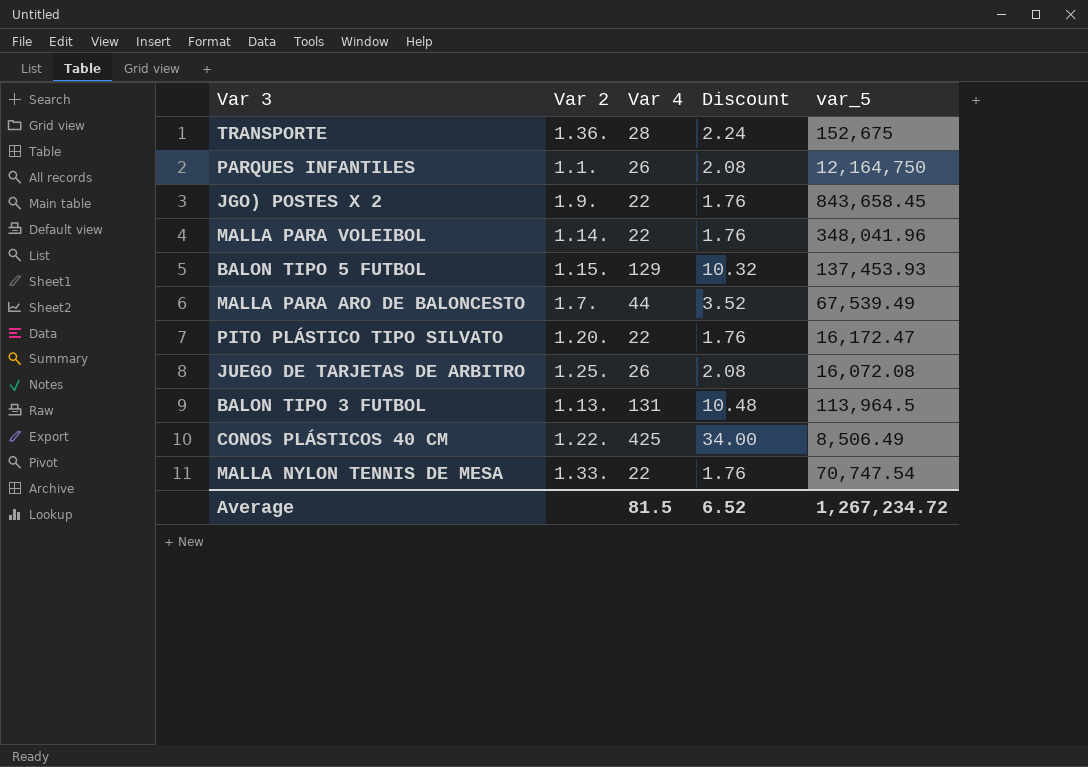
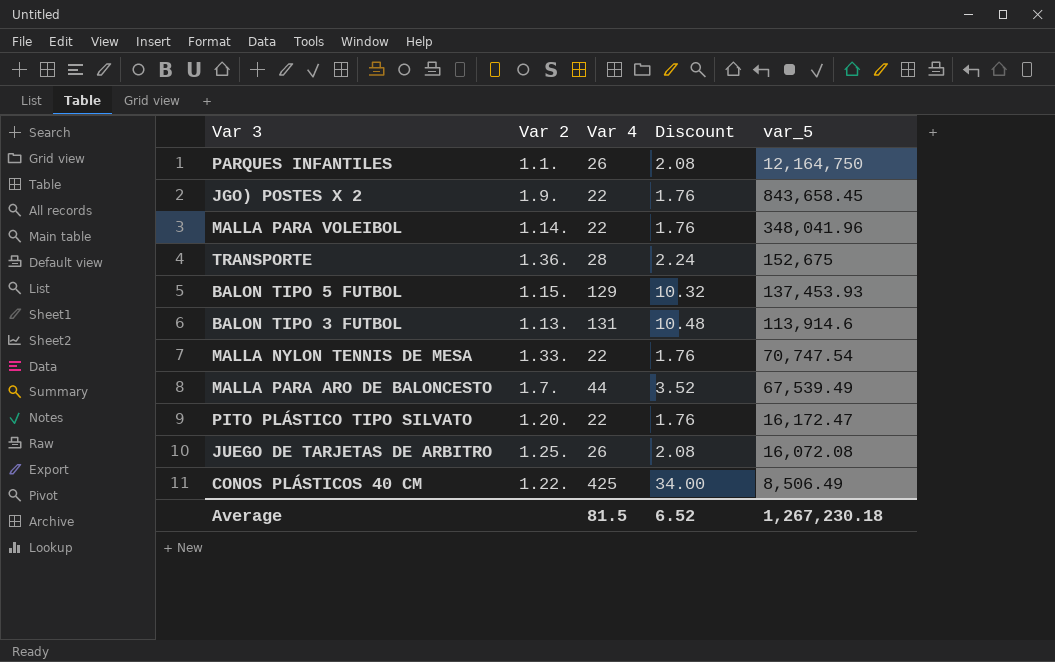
row order: none -> var_5 descending
BALON TIPO 3 FUTBOL | var_5: 113,964.5 -> 113,914.6
Average | var_5: 1,267,234.72 -> 1,267,230.18

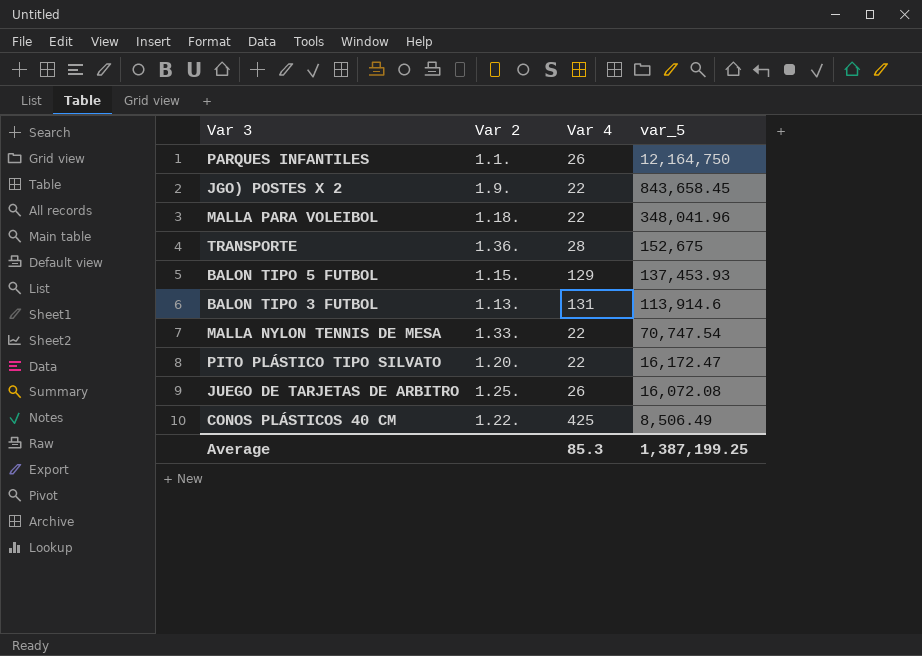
column Discount | formula: [Var 4] * 0.08 -> none
row MALLA PARA ARO DE BALONCESTO: 1.7. | 44 | 3.52 | 67,539.49 -> none
MALLA PARA VOLEIBOL | Var 2: 1.14. -> 1.18.
Average | Var 4: 81.5 -> 85.3
Average | var_5: 1,267,230.18 -> 1,387,199.25

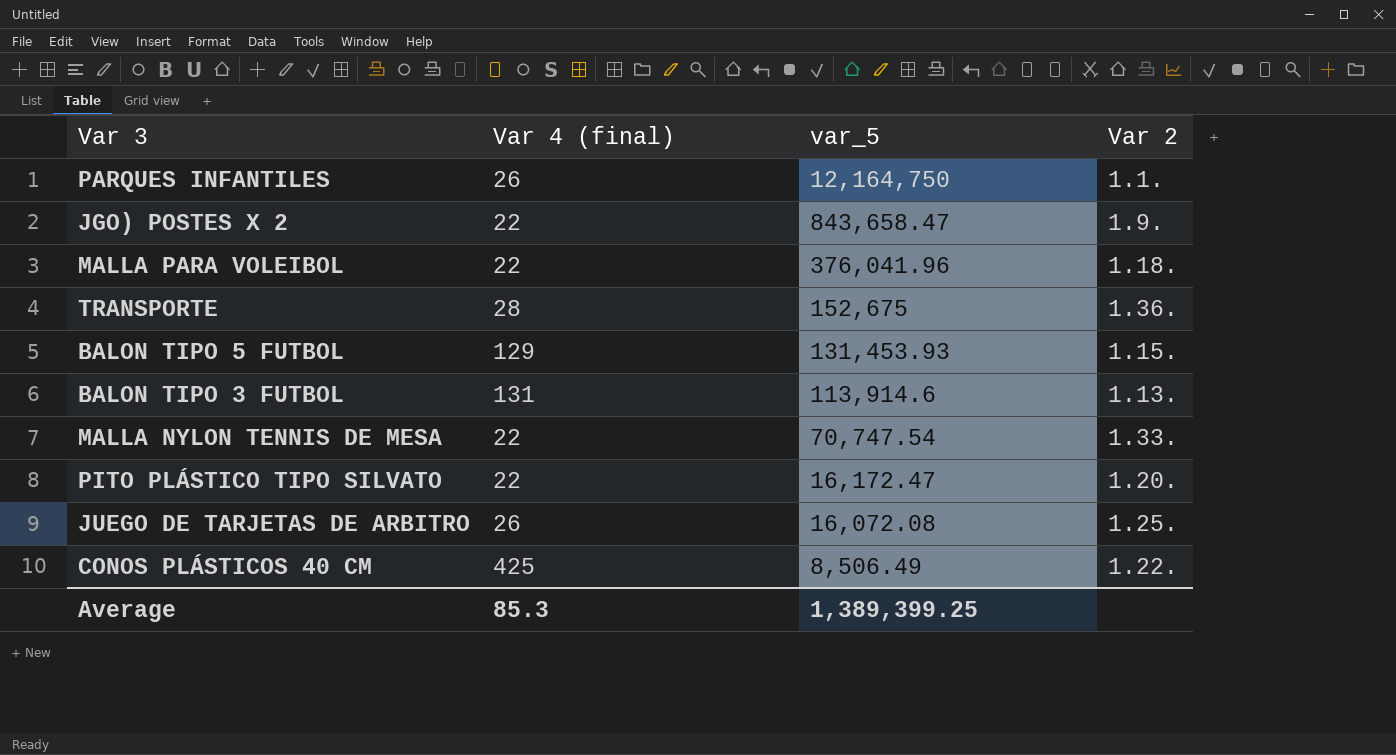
column name: Var 4 -> Var 4 (final)
column Var 2 | position: 2 -> 4
JGO) POSTES X 2 | var_5: 843,658.45 -> 843,658.47
MALLA PARA VOLEIBOL | var_5: 348,041.96 -> 376,041.96
BALON TIPO 5 FUTBOL | var_5: 137,453.93 -> 131,453.93
Average | var_5: 1,387,199.25 -> 1,389,399.25

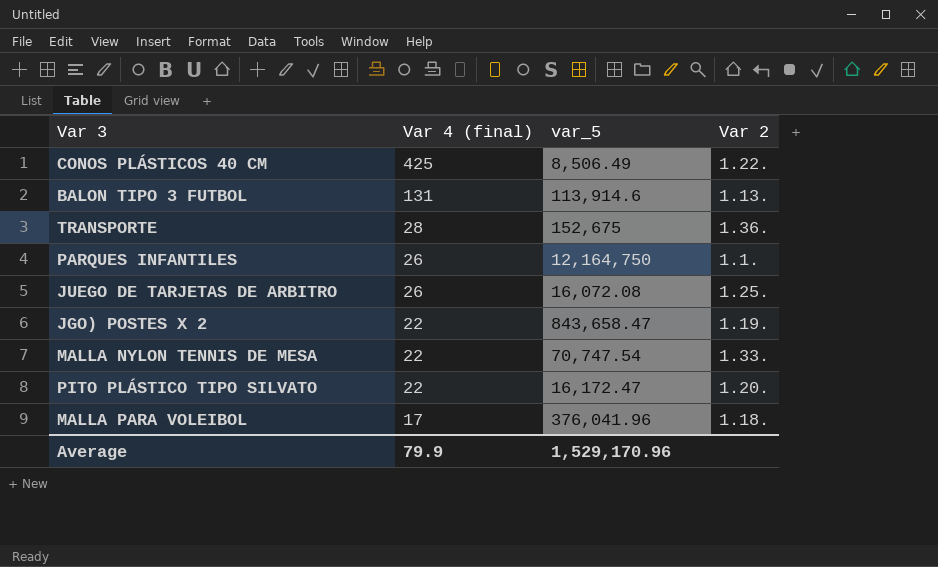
row order: var_5 descending -> Var 4 (final) descending
row BALON TIPO 5 FUTBOL: 129 | 131,453.93 | 1.15. -> none
JGO) POSTES X 2 | Var 2: 1.9. -> 1.19.
MALLA PARA VOLEIBOL | Var 4 (final): 22 -> 17
Average | Var 4 (final): 85.3 -> 79.9
Average | var_5: 1,389,399.25 -> 1,529,170.96

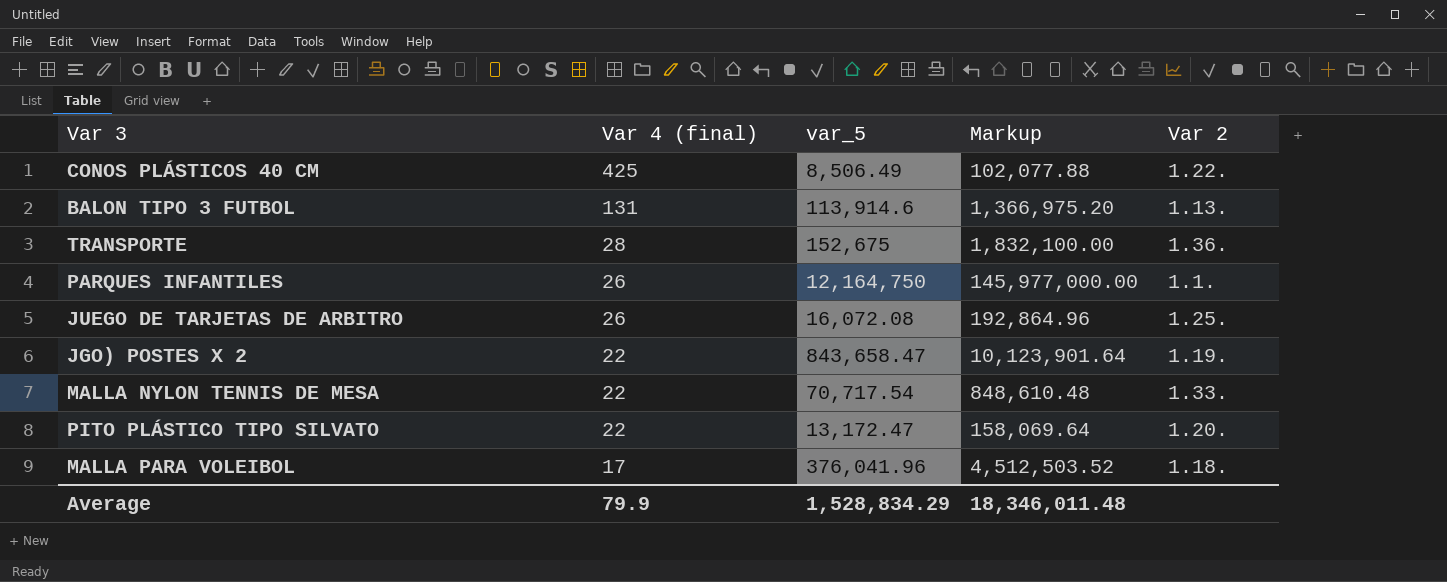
column Markup | formula: none -> [var_5] * 12
MALLA NYLON TENNIS DE MESA | var_5: 70,747.54 -> 70,717.54
PITO PLÁSTICO TIPO SILVATO | var_5: 16,172.47 -> 13,172.47
Average | var_5: 1,529,170.96 -> 1,528,834.29

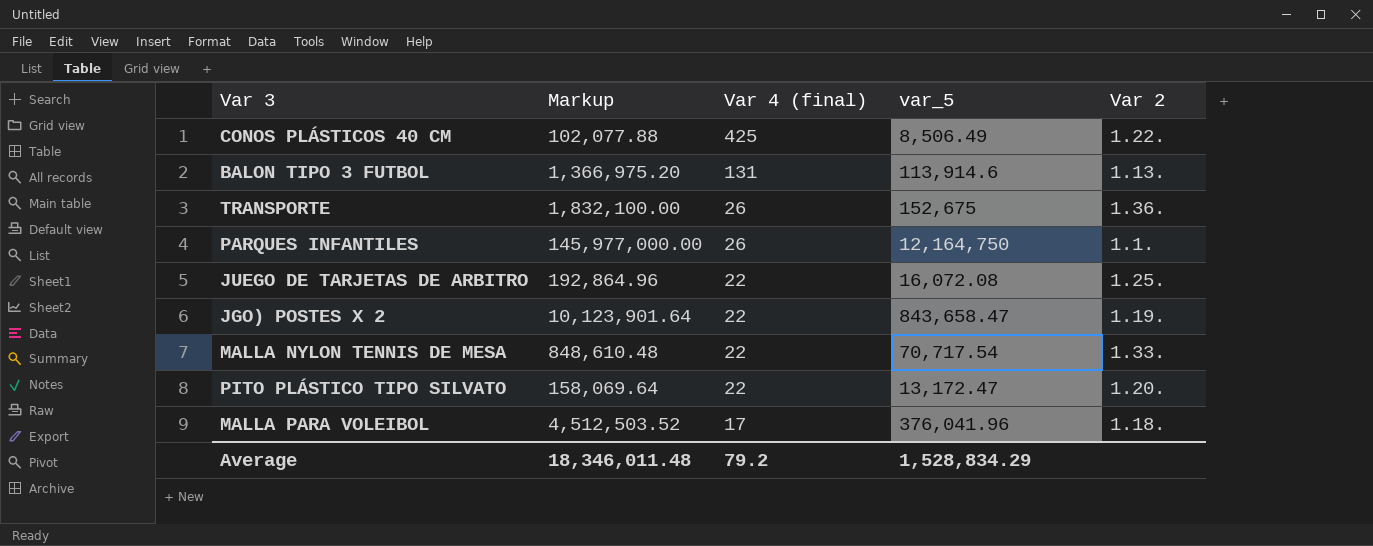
column Markup | position: 4 -> 2
TRANSPORTE | Var 4 (final): 28 -> 26
JUEGO DE TARJETAS DE ARBITRO | Var 4 (final): 26 -> 22
Average | Var 4 (final): 79.9 -> 79.2

